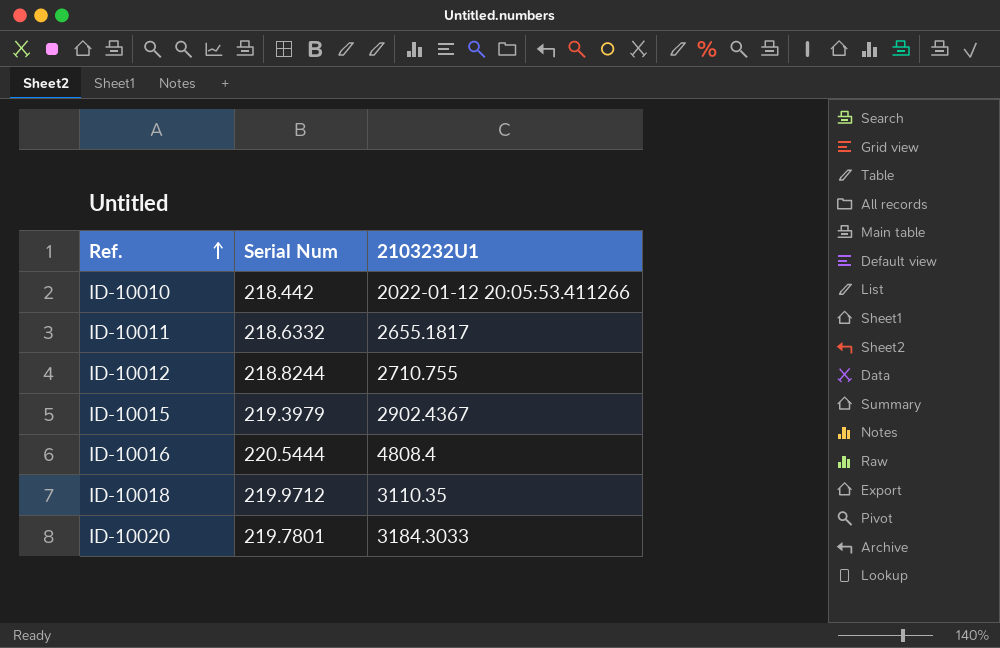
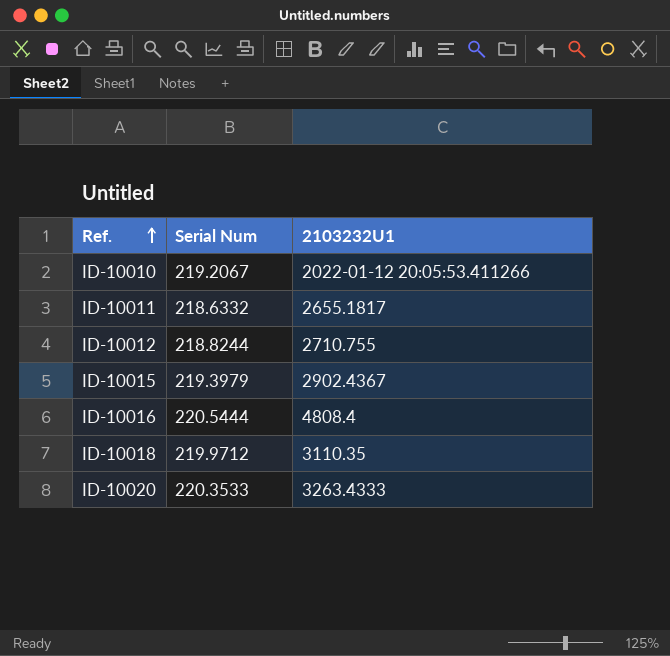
ID-10010 | Serial Num: 218.442 -> 219.2067
ID-10020 | Serial Num: 219.7801 -> 220.3533
ID-10020 | 2103232U1: 3184.3033 -> 3263.4333

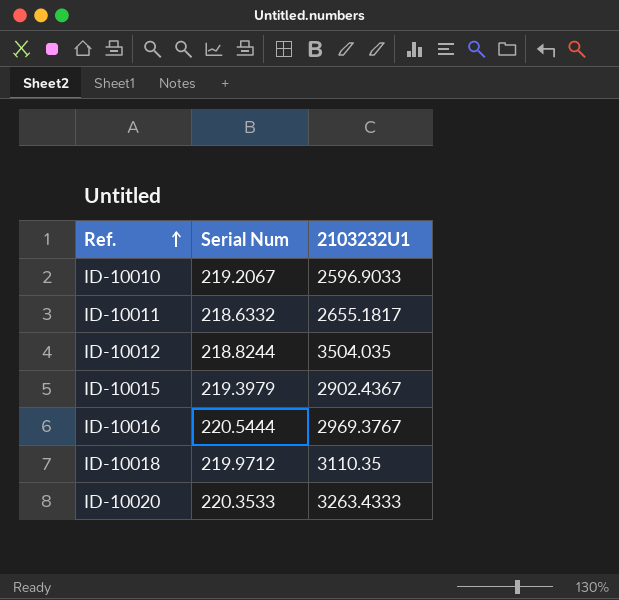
ID-10010 | 2103232U1: 2022-01-12 20:05:53.411266 -> 2596.9033
ID-10012 | 2103232U1: 2710.755 -> 3504.035
ID-10016 | 2103232U1: 4808.4 -> 2969.3767

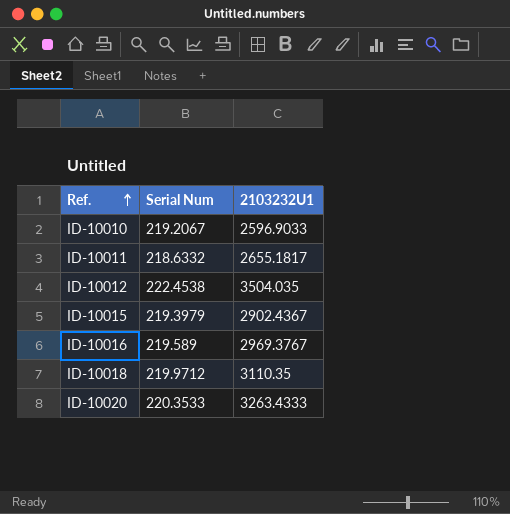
ID-10012 | Serial Num: 218.8244 -> 222.4538
ID-10016 | Serial Num: 220.5444 -> 219.589

